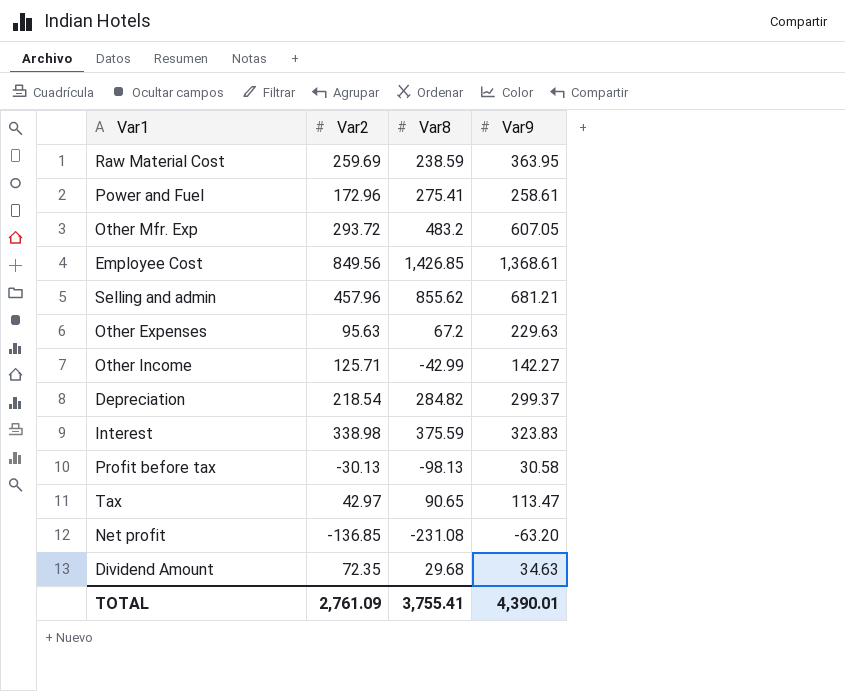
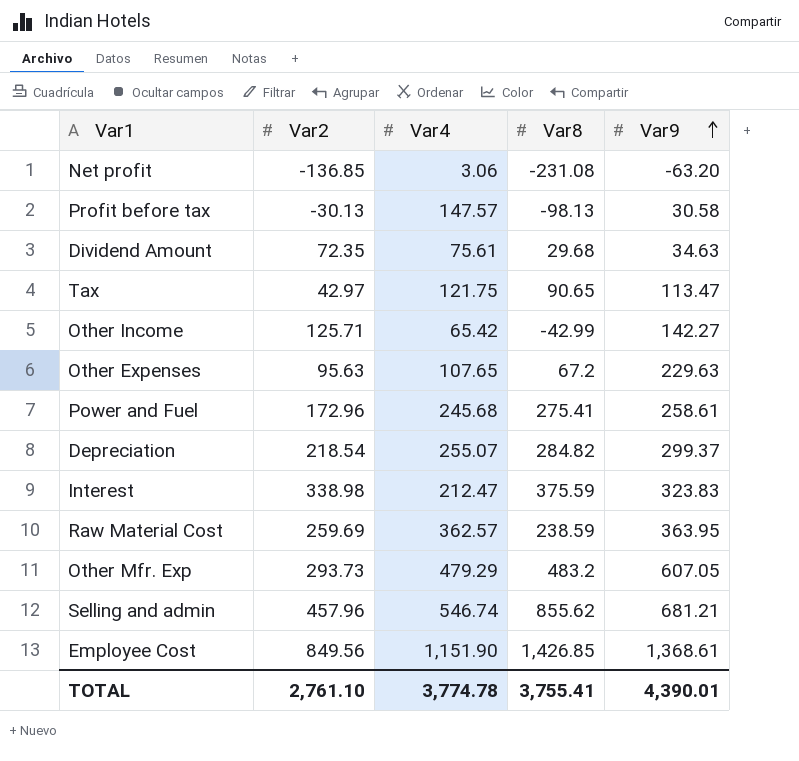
row order: none -> Var9 ascending
column Var4 | position: none -> 3
Other Mfr. Exp | Var2: 293.72 -> 293.73
TOTAL | Var2: 2,761.09 -> 2,761.10

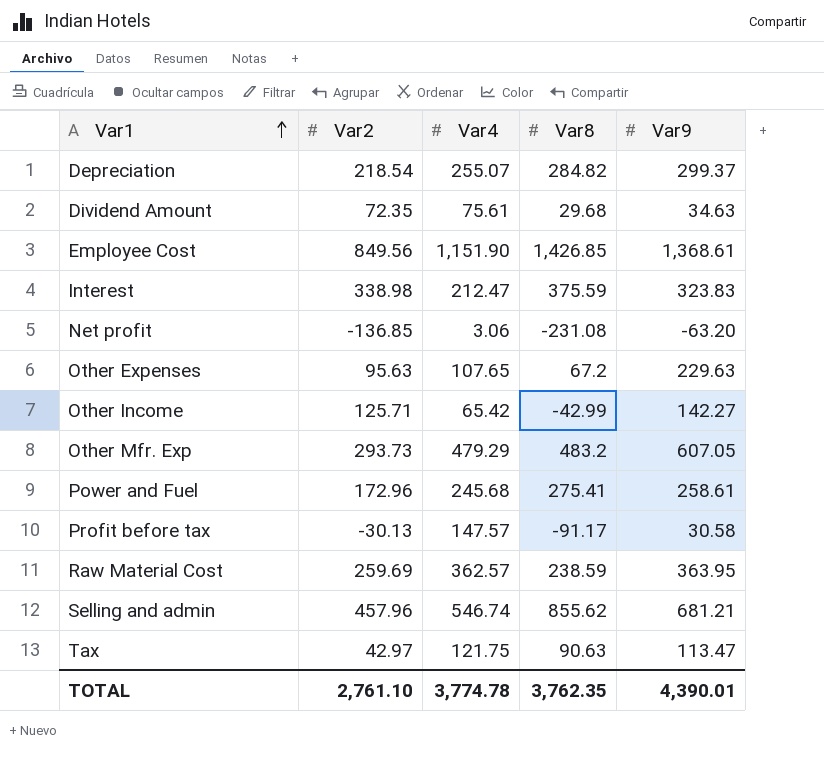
row order: Var9 ascending -> Var1 ascending
Profit before tax | Var8: -98.13 -> -91.17
Tax | Var8: 90.65 -> 90.63
TOTAL | Var8: 3,755.41 -> 3,762.35

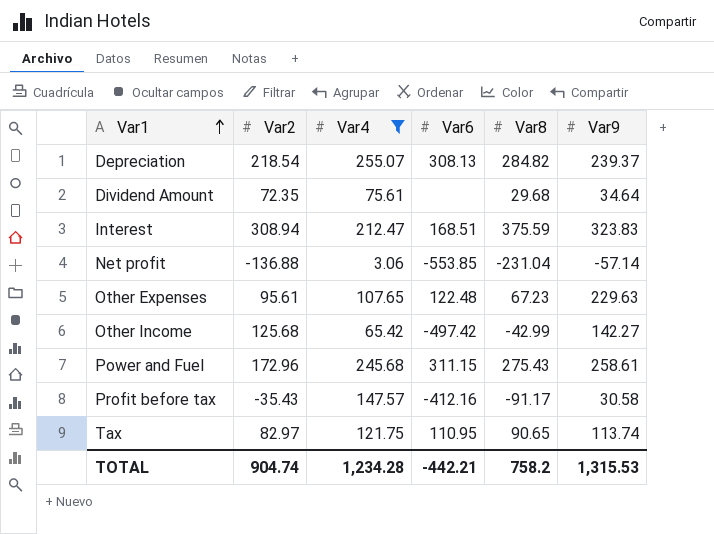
filter: none -> Var4 <= 255.07
column Var6 | position: none -> 4
Depreciation | Var9: 299.37 -> 239.37
Dividend Amount | Var9: 34.63 -> 34.64
Interest | Var2: 338.98 -> 308.94
Net profit | Var2: -136.85 -> -136.88
Net profit | Var8: -231.08 -> -231.04
Net profit | Var9: -63.20 -> -57.14
Other Expenses | Var2: 95.63 -> 95.61
Other Expenses | Var8: 67.2 -> 67.23
Other Income | Var2: 125.71 -> 125.68
Power and Fuel | Var8: 275.41 -> 275.43
Profit before tax | Var2: -30.13 -> -35.43
Tax | Var2: 42.97 -> 82.97
Tax | Var8: 90.63 -> 90.65
Tax | Var9: 113.47 -> 113.74
TOTAL | Var2: 2,761.10 -> 904.74
TOTAL | Var4: 3,774.78 -> 1,234.28
TOTAL | Var8: 3,762.35 -> 758.2
TOTAL | Var9: 4,390.01 -> 1,315.53

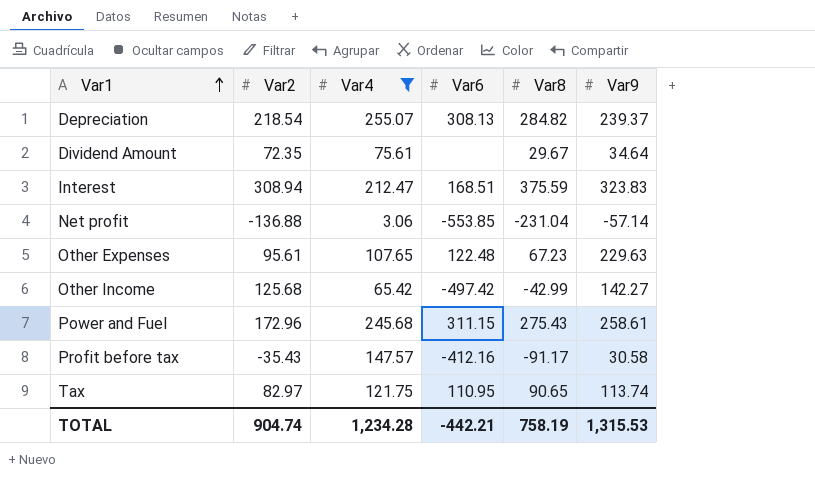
Dividend Amount | Var8: 29.68 -> 29.67
TOTAL | Var8: 758.2 -> 758.19

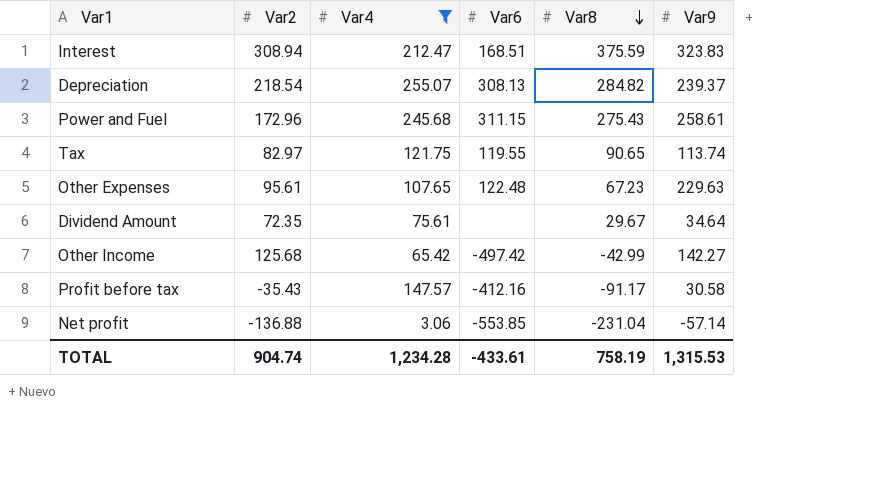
row order: Var1 ascending -> Var8 descending
Tax | Var6: 110.95 -> 119.55
TOTAL | Var6: -442.21 -> -433.61

